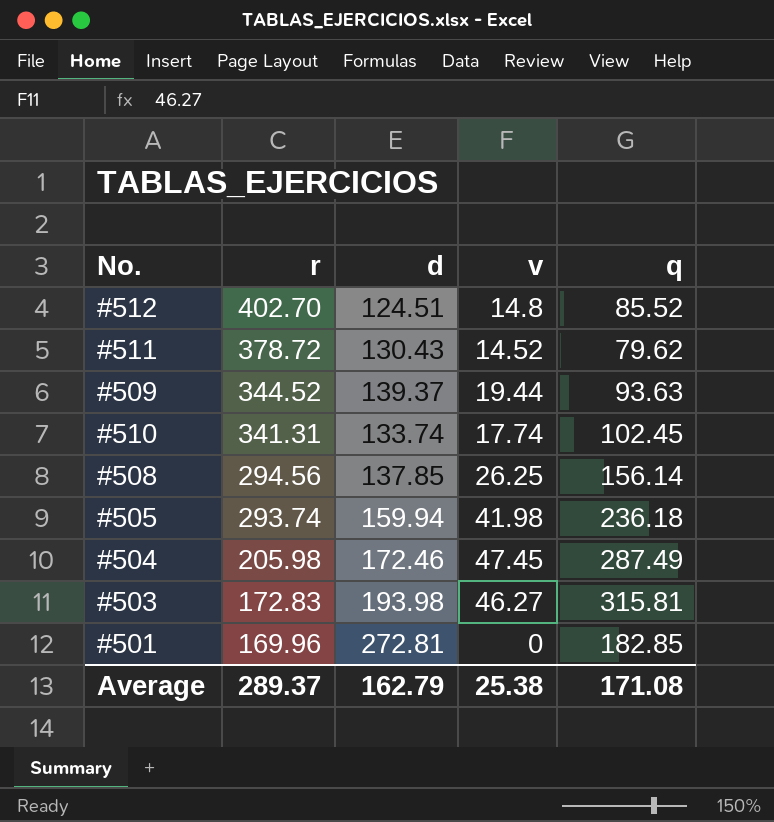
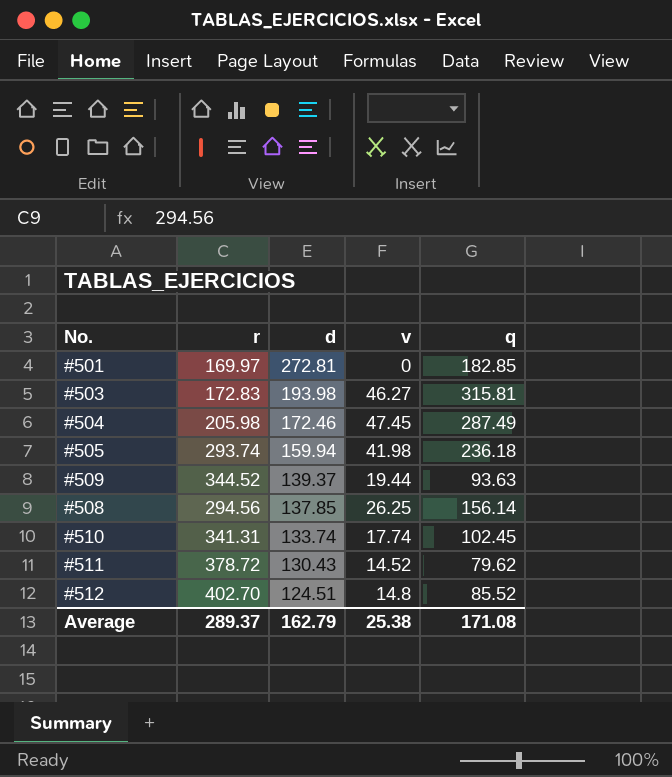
row order: r descending -> d descending
#501 | r: 169.96 -> 169.97

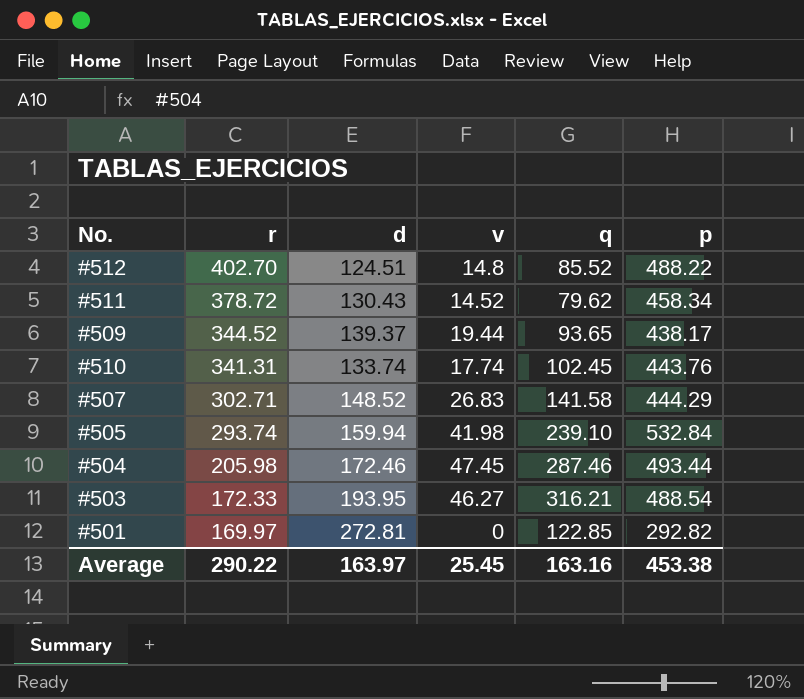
row order: d descending -> r descending
column p | formula: none -> [r] + [q]
row #508: 294.56 | 137.85 | 26.25 | 156.14 -> none
#509 | q: 93.63 -> 93.65
row #507: none -> 302.71 | 148.52 | 26.83 | 141.58 | 444.29
#505 | q: 236.18 -> 239.10
#504 | q: 287.49 -> 287.46
#503 | r: 172.83 -> 172.33
#503 | d: 193.98 -> 193.95
#503 | q: 315.81 -> 316.21
#501 | q: 182.85 -> 122.85
Average | r: 289.37 -> 290.22
Average | d: 162.79 -> 163.97
Average | v: 25.38 -> 25.45
Average | q: 171.08 -> 163.16

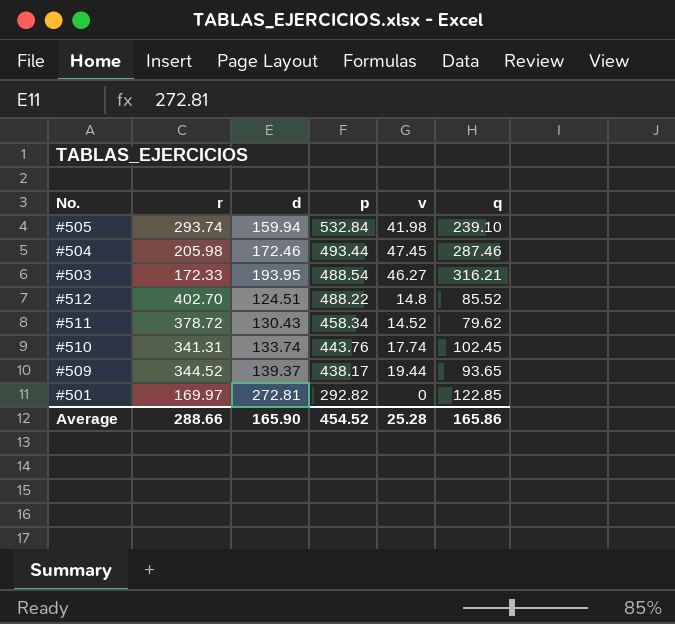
row order: r descending -> p descending
column p | position: 6 -> 4
row #507: 302.71 | 148.52 | 26.83 | 141.58 | 444.29 -> none
Average | r: 290.22 -> 288.66
Average | d: 163.97 -> 165.90
Average | p: 453.38 -> 454.52
Average | v: 25.45 -> 25.28
Average | q: 163.16 -> 165.86

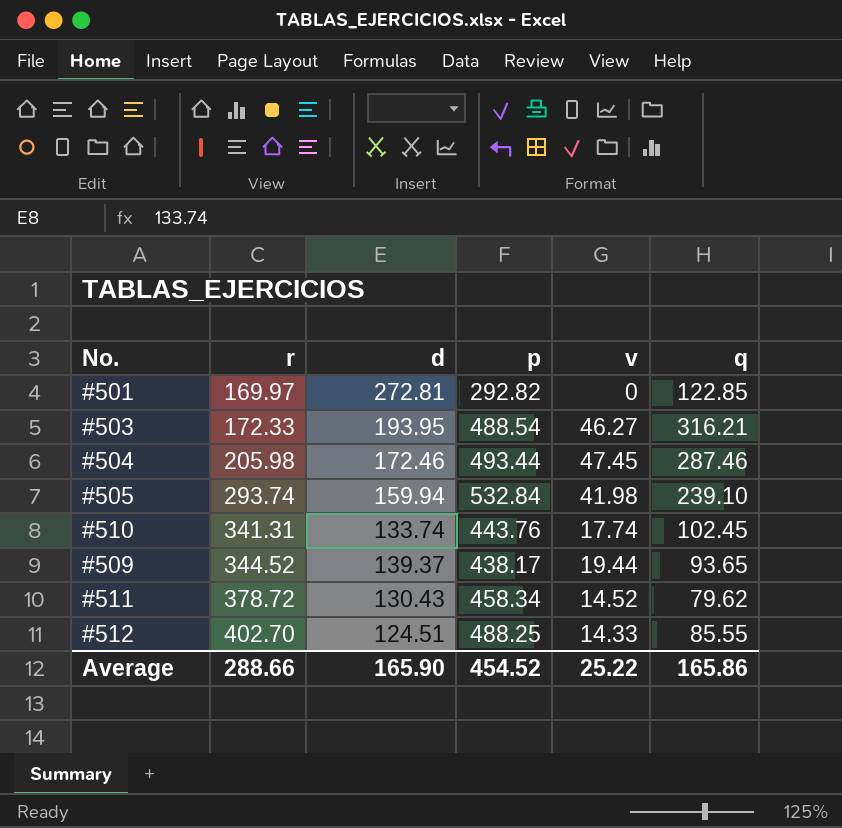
row order: p descending -> r ascending
#512 | p: 488.22 -> 488.25
#512 | v: 14.8 -> 14.33
#512 | q: 85.52 -> 85.55
Average | v: 25.28 -> 25.22

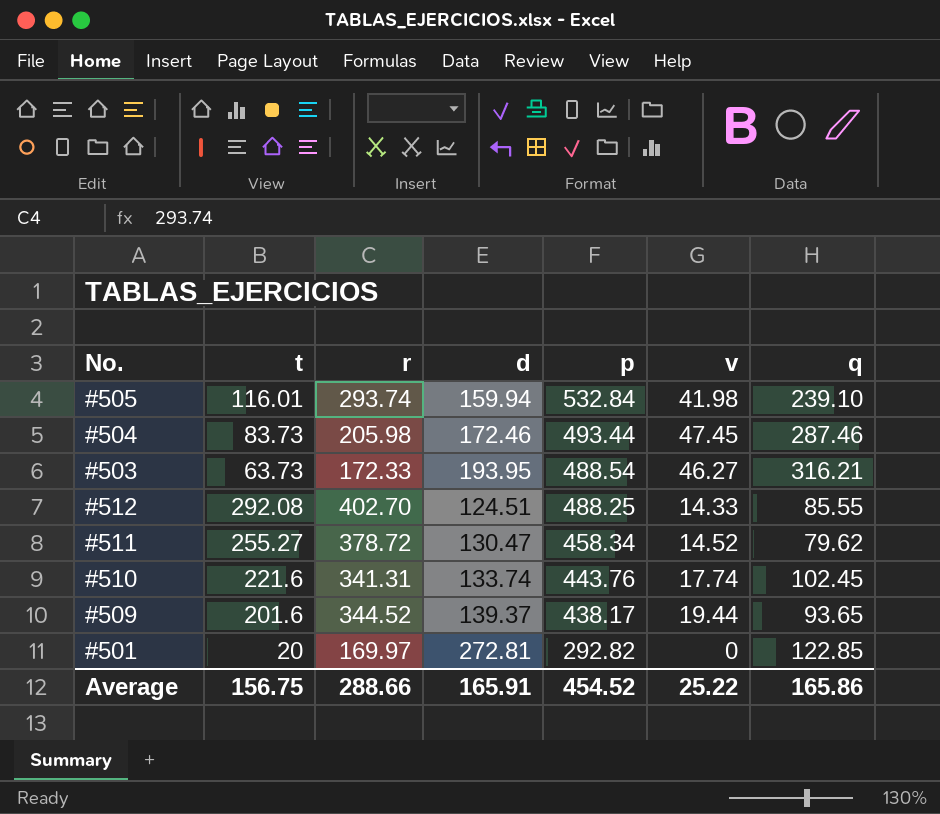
row order: r ascending -> p descending
column t | position: none -> 2
#511 | d: 130.43 -> 130.47
Average | d: 165.90 -> 165.91

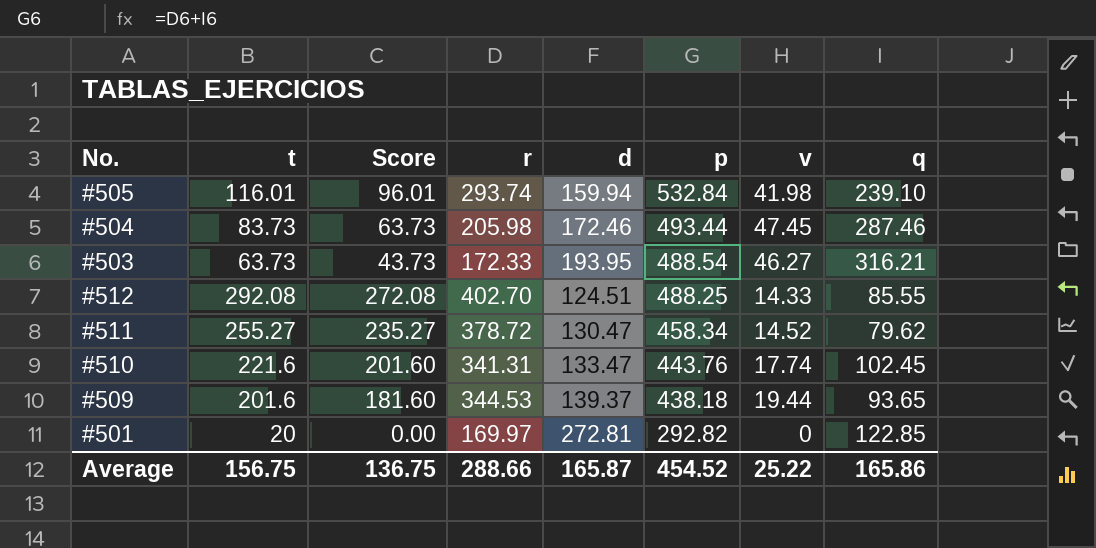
column Score | formula: none -> [t] - 20
#510 | d: 133.74 -> 133.47
#509 | r: 344.52 -> 344.53
#509 | p: 438.17 -> 438.18
Average | d: 165.91 -> 165.87

